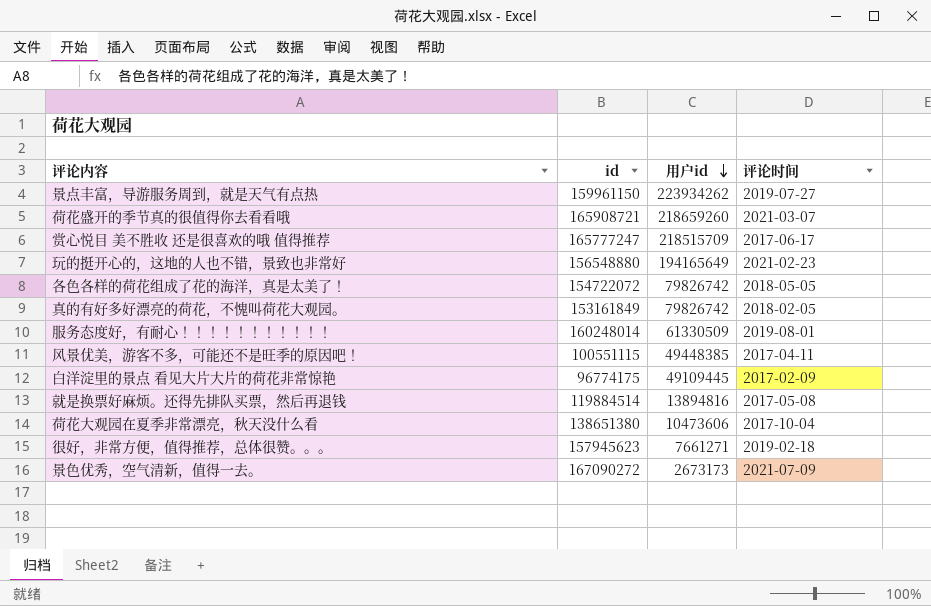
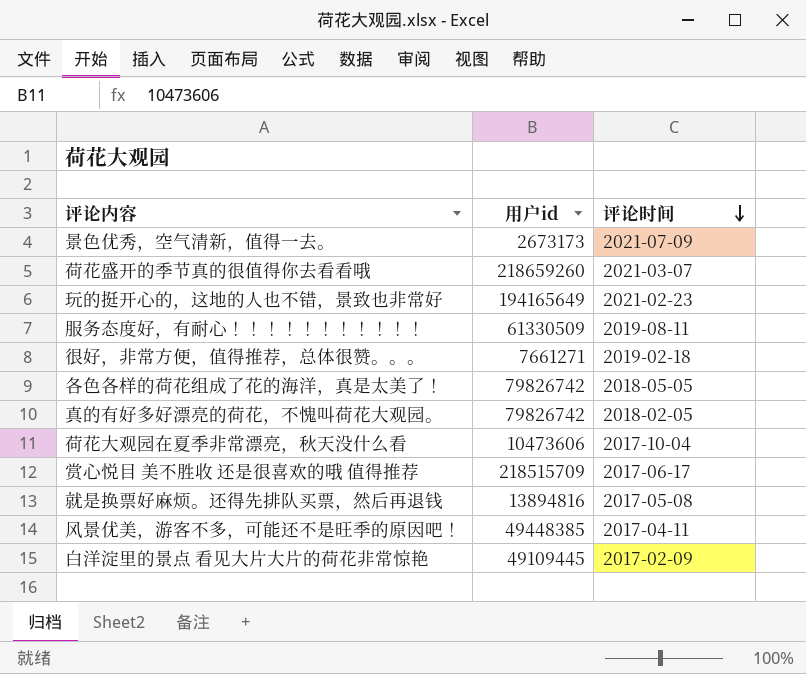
row order: 用户id descending -> 评论时间 descending
column id | position: 2 -> none
row 景点丰富，导游服务周到，就是天气有点热: 159961150 | 223934262 | 2019-07-27 -> none
服务态度好，有耐心！！！！！！！！！！！ | 评论时间: 2019-08-01 -> 2019-08-11

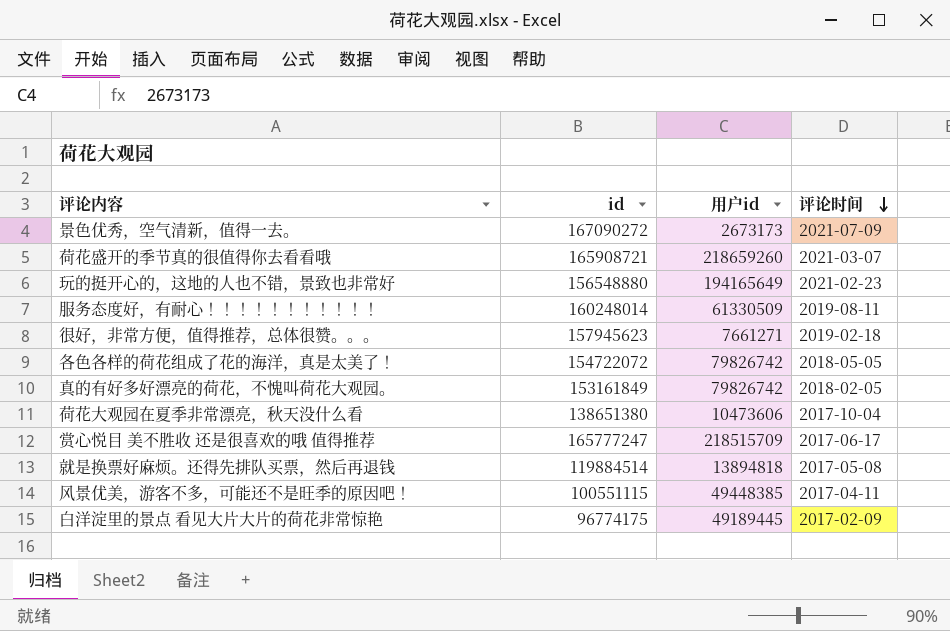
column id | position: none -> 2
就是换票好麻烦。还得先排队买票，然后再退钱 | 用户id: 13894816 -> 13894818
白洋淀里的景点 看见大片大片的荷花非常惊艳 | 用户id: 49109445 -> 49189445

